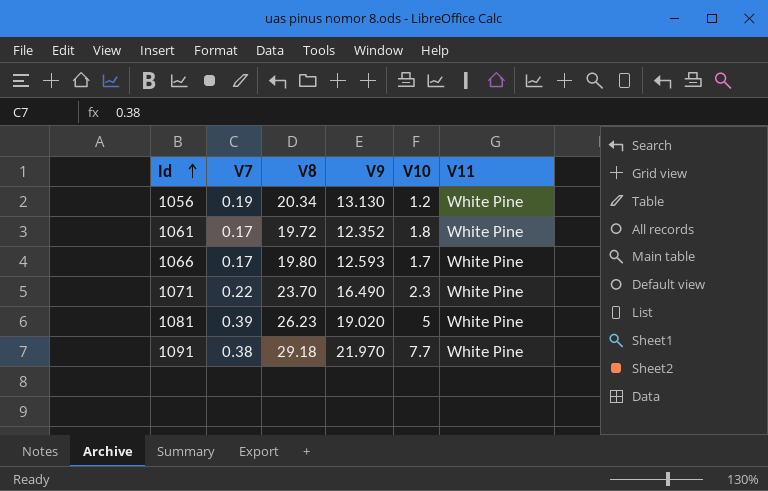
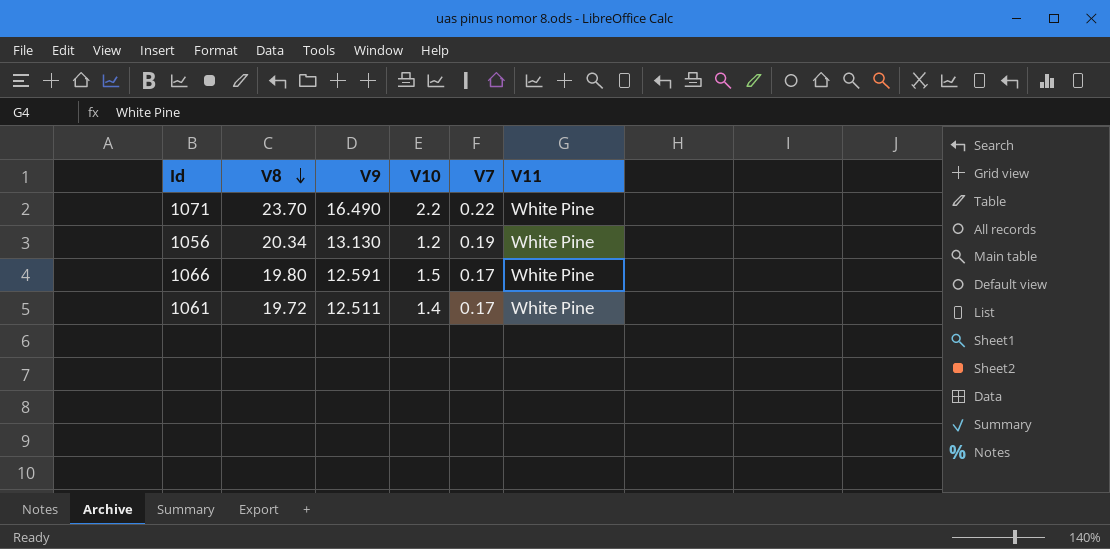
row order: Id ascending -> V8 descending
column V7 | position: 2 -> 5
row 1081: 0.39 | 26.23 | 19.020 | 5 | White Pine -> none
row 1091: 0.38 | 29.18 | 21.970 | 7.7 | White Pine -> none
1071 | V10: 2.3 -> 2.2
1066 | V9: 12.593 -> 12.591
1066 | V10: 1.7 -> 1.5
1061 | V9: 12.352 -> 12.511
1061 | V10: 1.8 -> 1.4

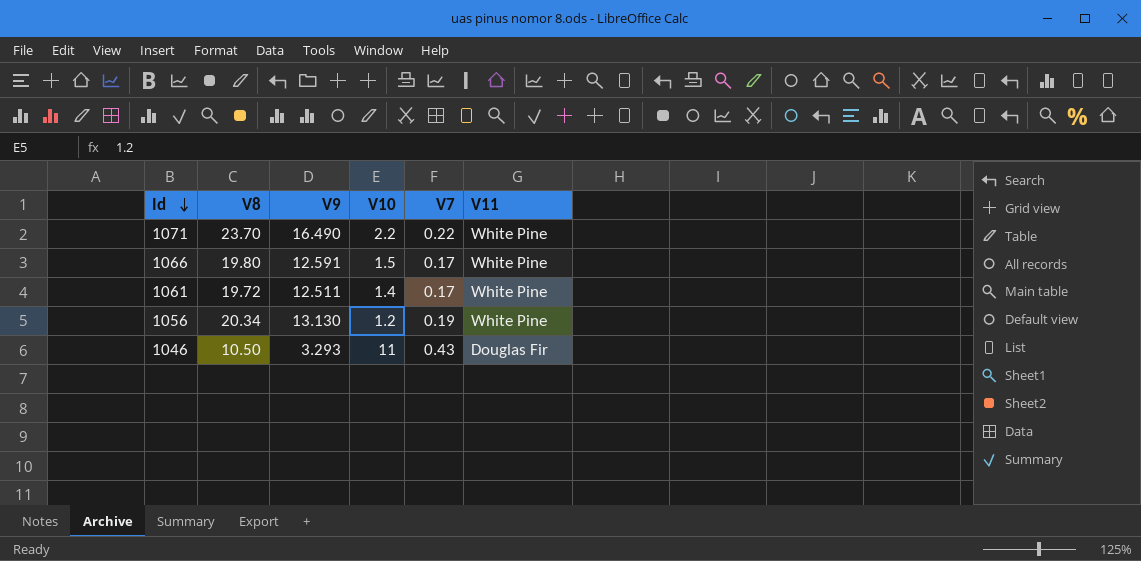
row order: V8 descending -> Id descending
row 1046: none -> 10.50 | 3.293 | 11 | 0.43 | Douglas Fir

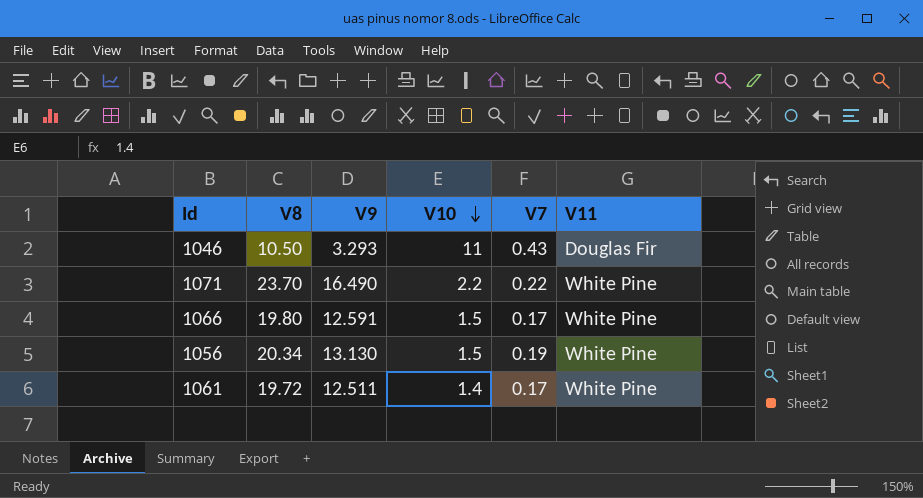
row order: Id descending -> V10 descending
1056 | V10: 1.2 -> 1.5

